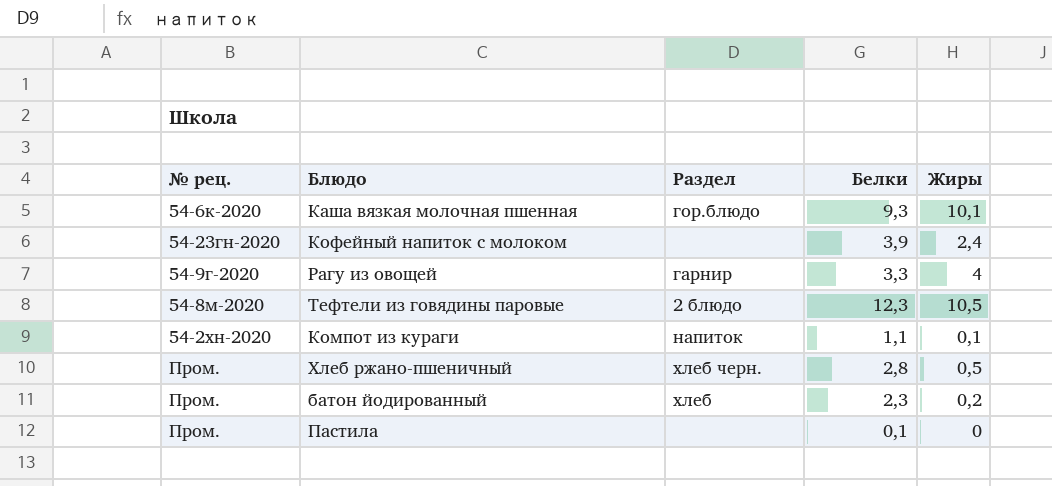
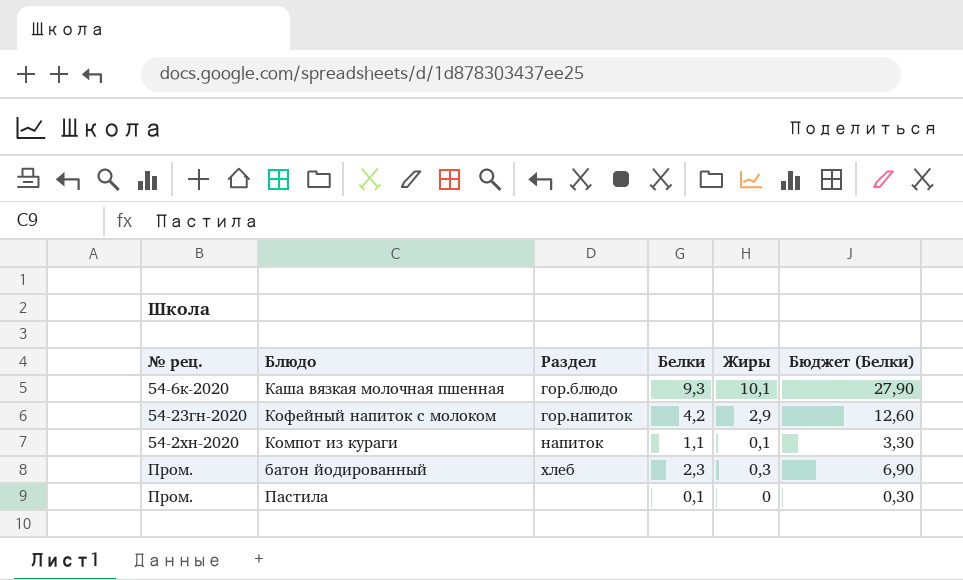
column Бюджет (Белки) | formula: none -> [Белки] * 3
row Рагу из овощей: 54-9г-2020 | гарнир | 3,3 | 4 -> none
row Тефтели из говядины паровые: 54-8м-2020 | 2 блюдо | 12,3 | 10,5 -> none
row Хлеб ржано-пшеничный: Пром. | хлеб черн. | 2,8 | 0,5 -> none
Кофейный напиток с молоком | Раздел: none -> гор.напиток
Кофейный напиток с молоком | Белки: 3,9 -> 4,2
Кофейный напиток с молоком | Жиры: 2,4 -> 2,9
батон йодированный | Жиры: 0,2 -> 0,3

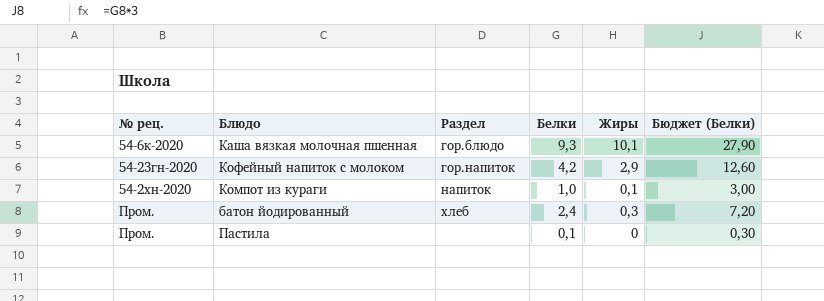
Компот из кураги | Белки: 1,1 -> 1,0
Компот из кураги | Бюджет (Белки): 3,30 -> 3,00
батон йодированный | Белки: 2,3 -> 2,4
батон йодированный | Бюджет (Белки): 6,90 -> 7,20

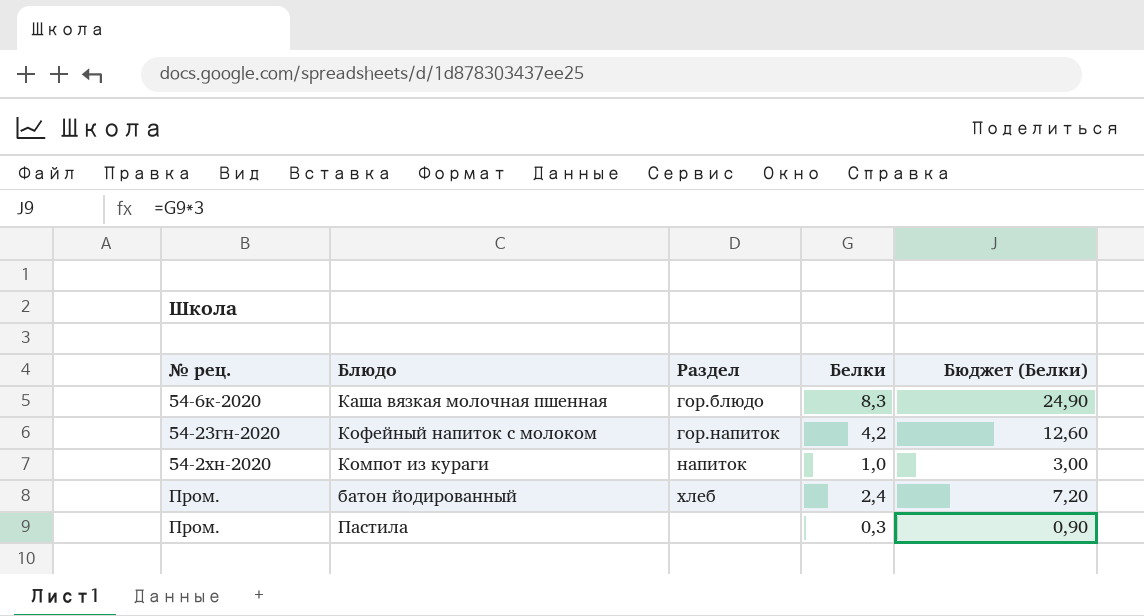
column Жиры | position: 5 -> none
Каша вязкая молочная пшенная | Белки: 9,3 -> 8,3
Каша вязкая молочная пшенная | Бюджет (Белки): 27,90 -> 24,90
Пастила | Белки: 0,1 -> 0,3
Пастила | Бюджет (Белки): 0,30 -> 0,90

